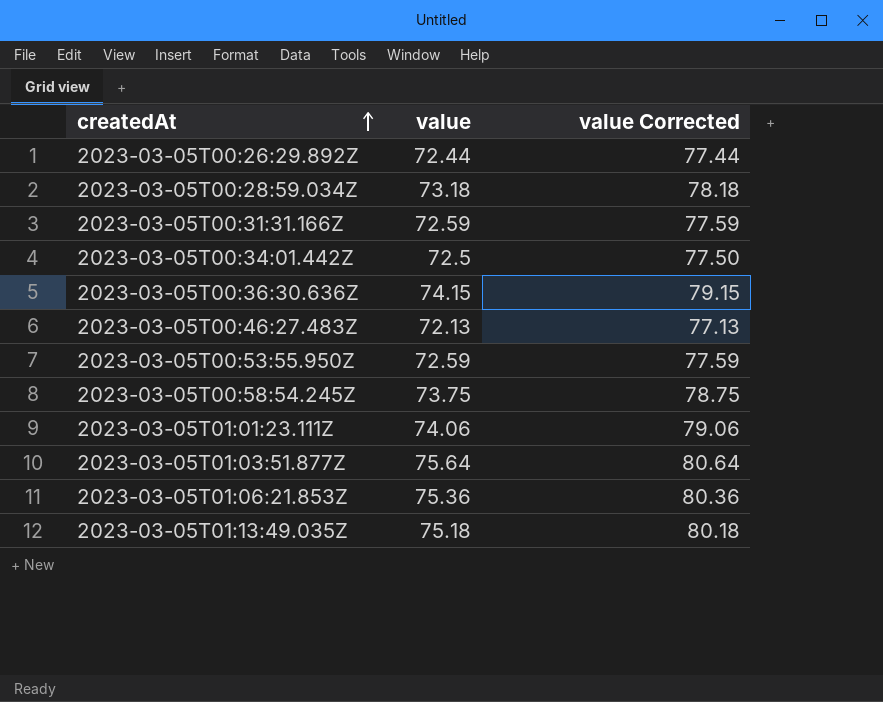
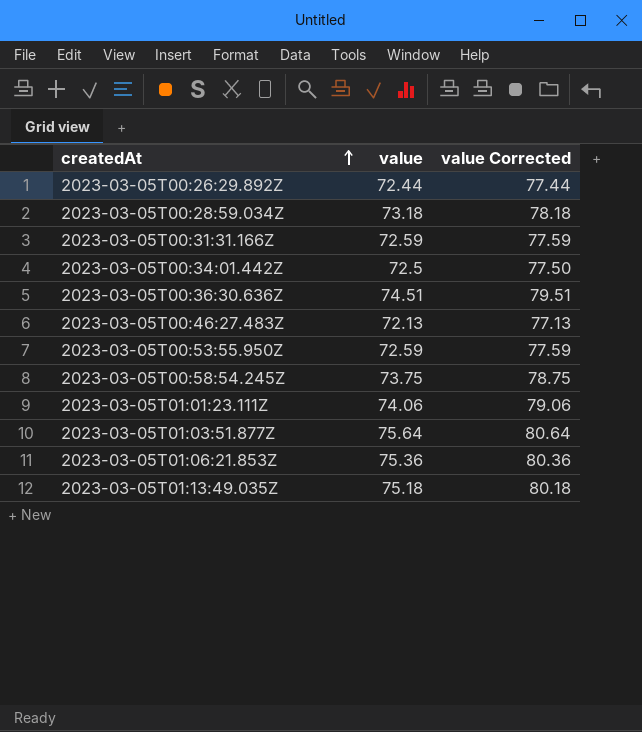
2023-03-05T00:36:30.636Z | value: 74.15 -> 74.51
2023-03-05T00:36:30.636Z | value Corrected: 79.15 -> 79.51

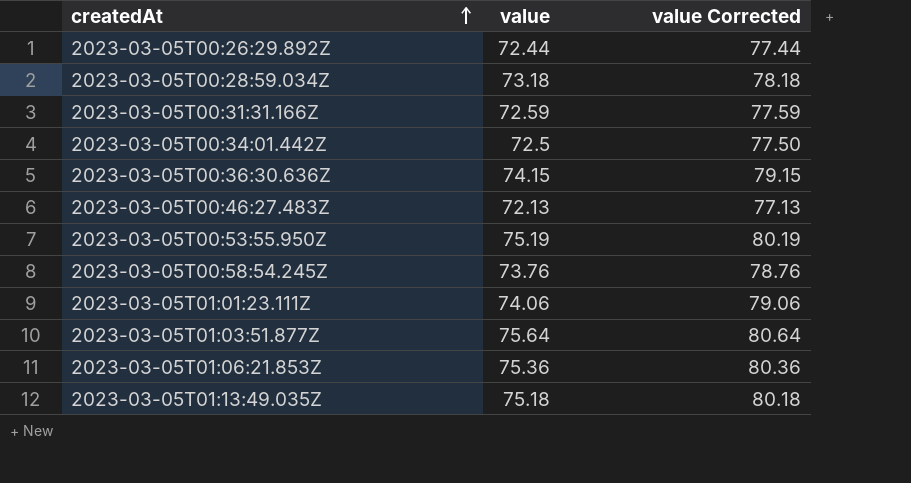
2023-03-05T00:36:30.636Z | value: 74.51 -> 74.15
2023-03-05T00:36:30.636Z | value Corrected: 79.51 -> 79.15
2023-03-05T00:53:55.950Z | value: 72.59 -> 75.19
2023-03-05T00:53:55.950Z | value Corrected: 77.59 -> 80.19
2023-03-05T00:58:54.245Z | value: 73.75 -> 73.76
2023-03-05T00:58:54.245Z | value Corrected: 78.75 -> 78.76

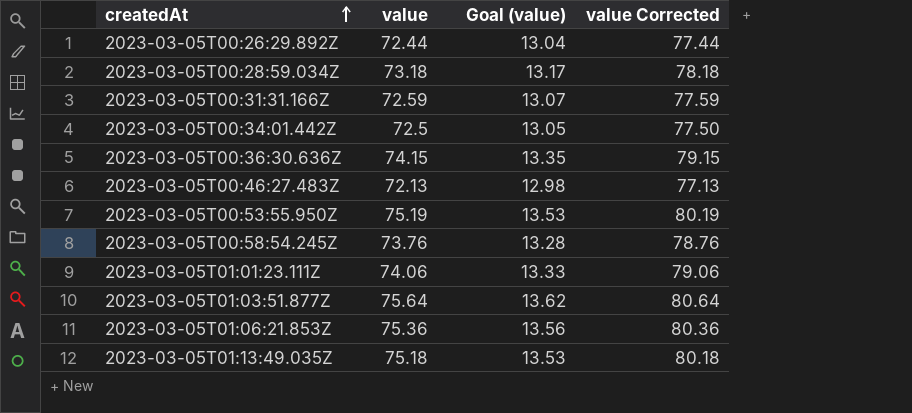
column Goal (value) | formula: none -> [value] * 0.18

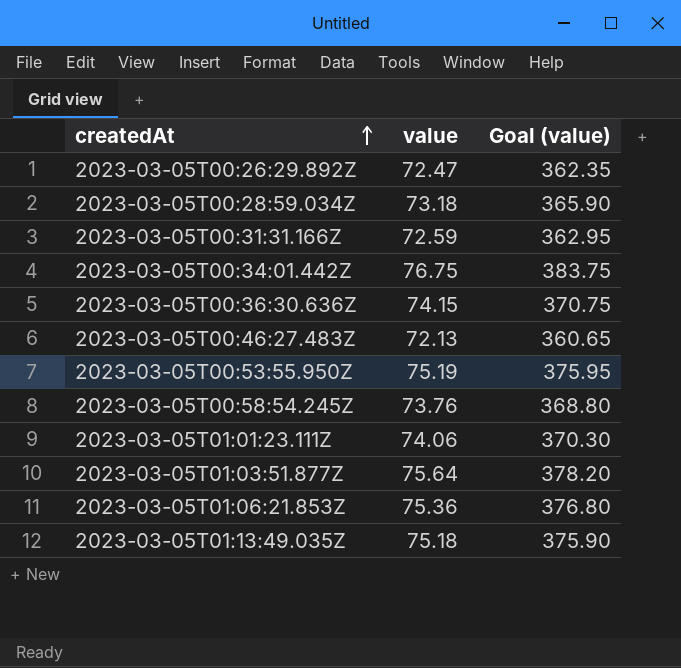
column value Corrected | formula: [value] + 5 -> none
column Goal (value) | formula: [value] * 0.18 -> [value] * 5
2023-03-05T00:26:29.892Z | value: 72.44 -> 72.47
2023-03-05T00:34:01.442Z | value: 72.5 -> 76.75

